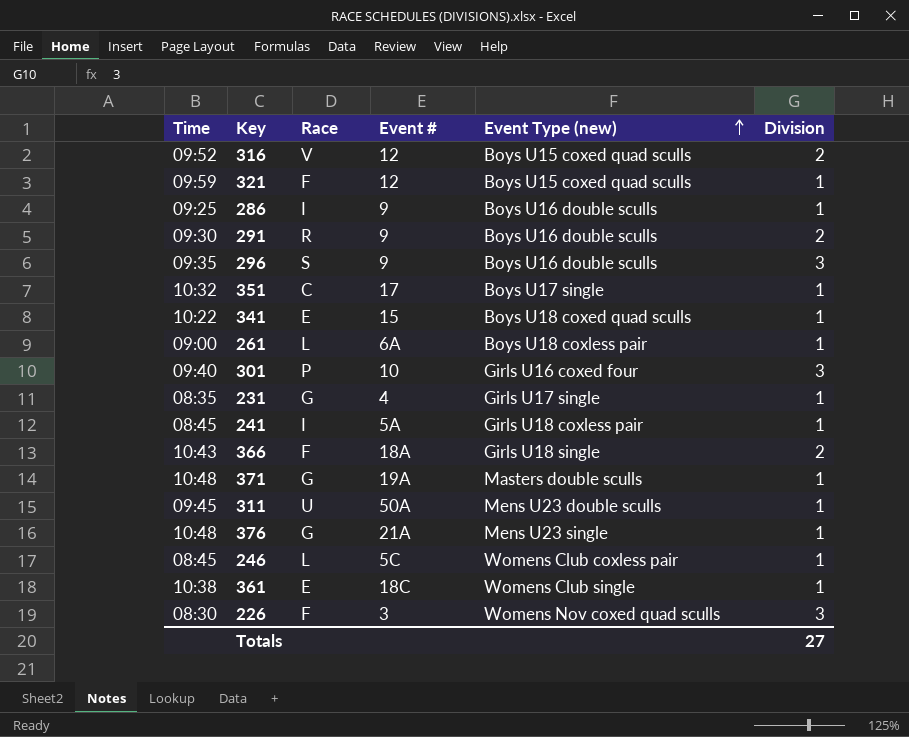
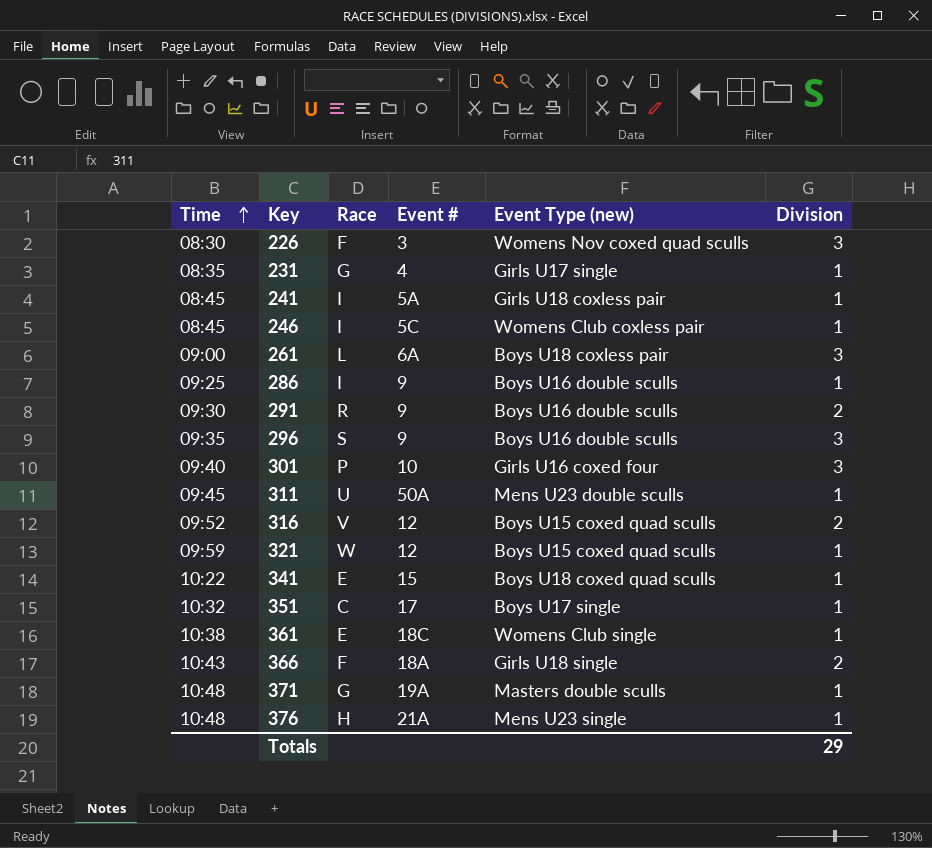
row order: Event Type (new) ascending -> Time ascending
246 | Race: L -> I
261 | Division: 1 -> 3
321 | Race: F -> W
376 | Race: G -> H
Totals | Division: 27 -> 29

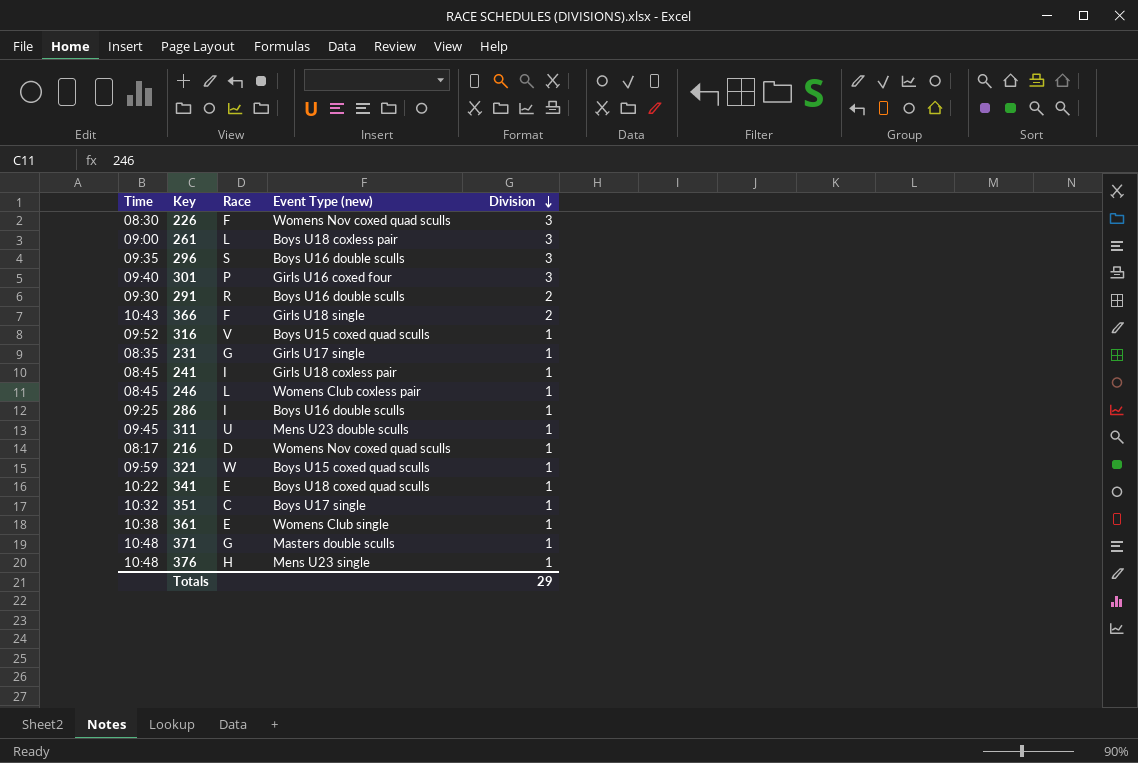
row order: Time ascending -> Division descending
column Event # | position: 4 -> none
316 | Division: 2 -> 1
246 | Race: I -> L
row 216: none -> 08:17 | D | Womens Nov coxed quad sculls | 1

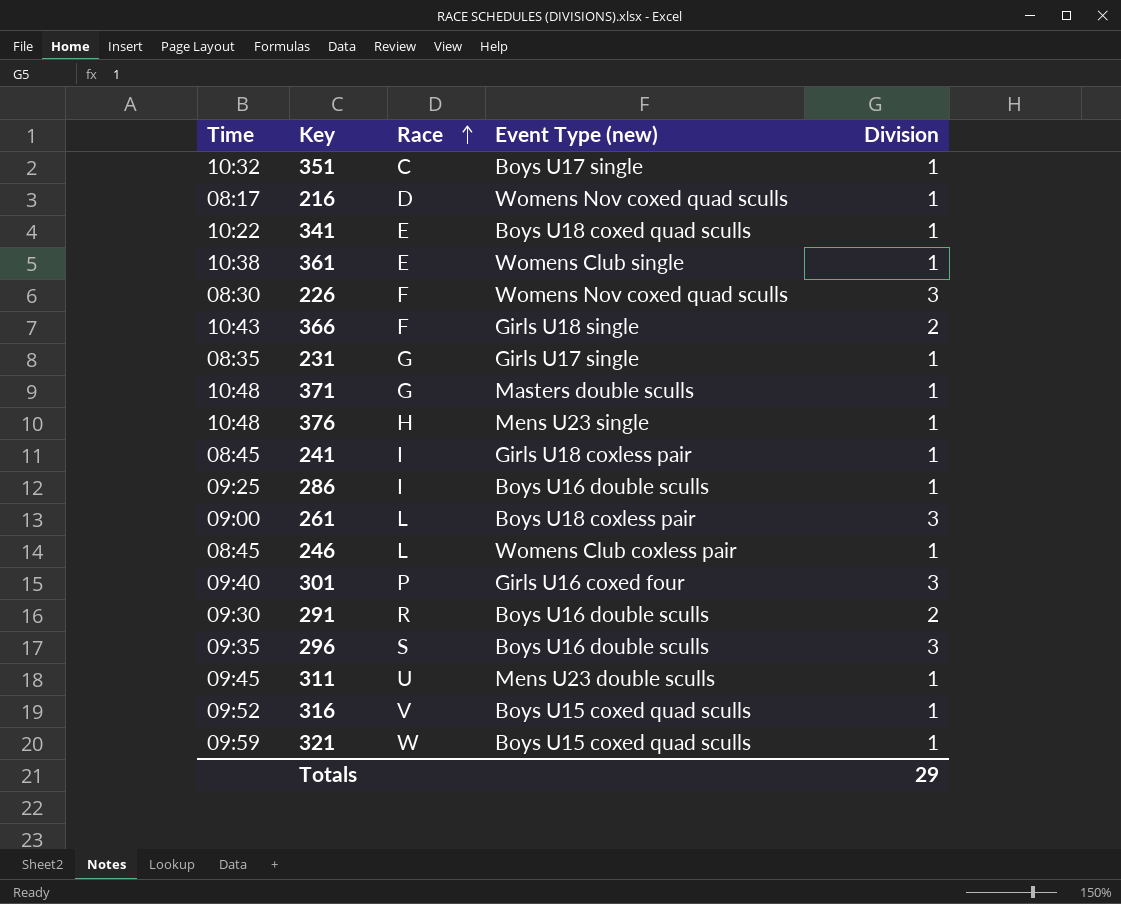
row order: Division descending -> Race ascending

